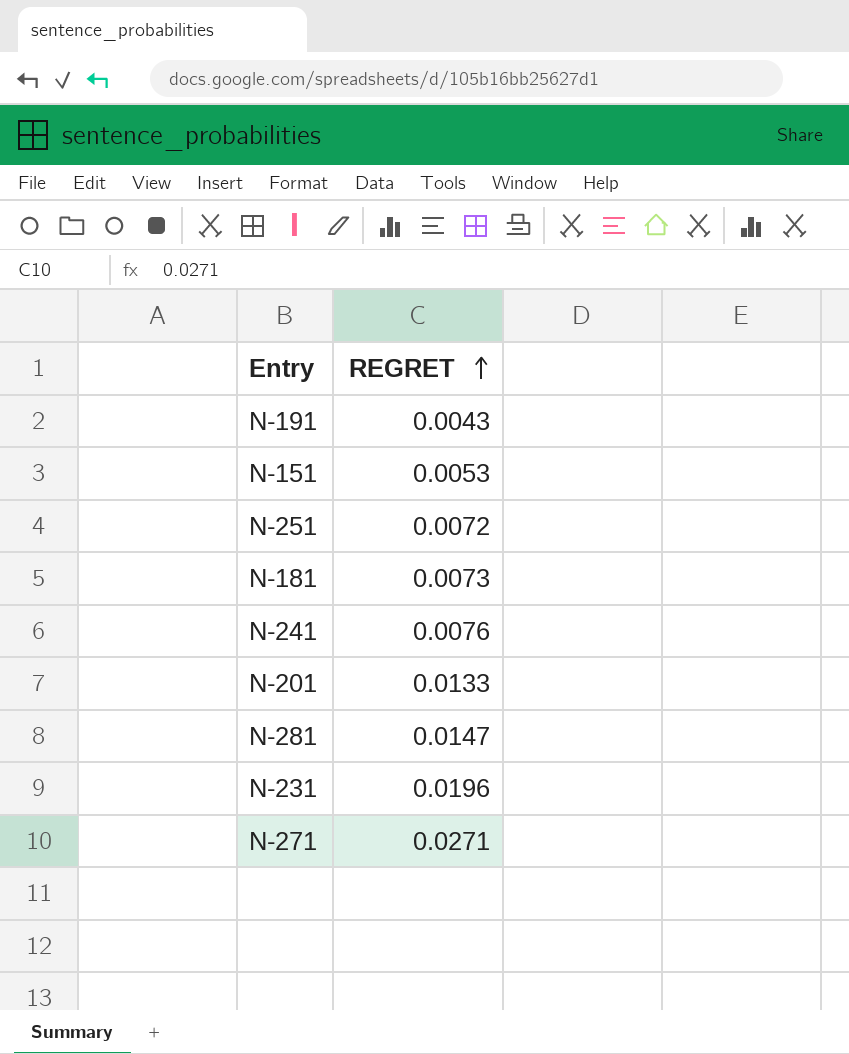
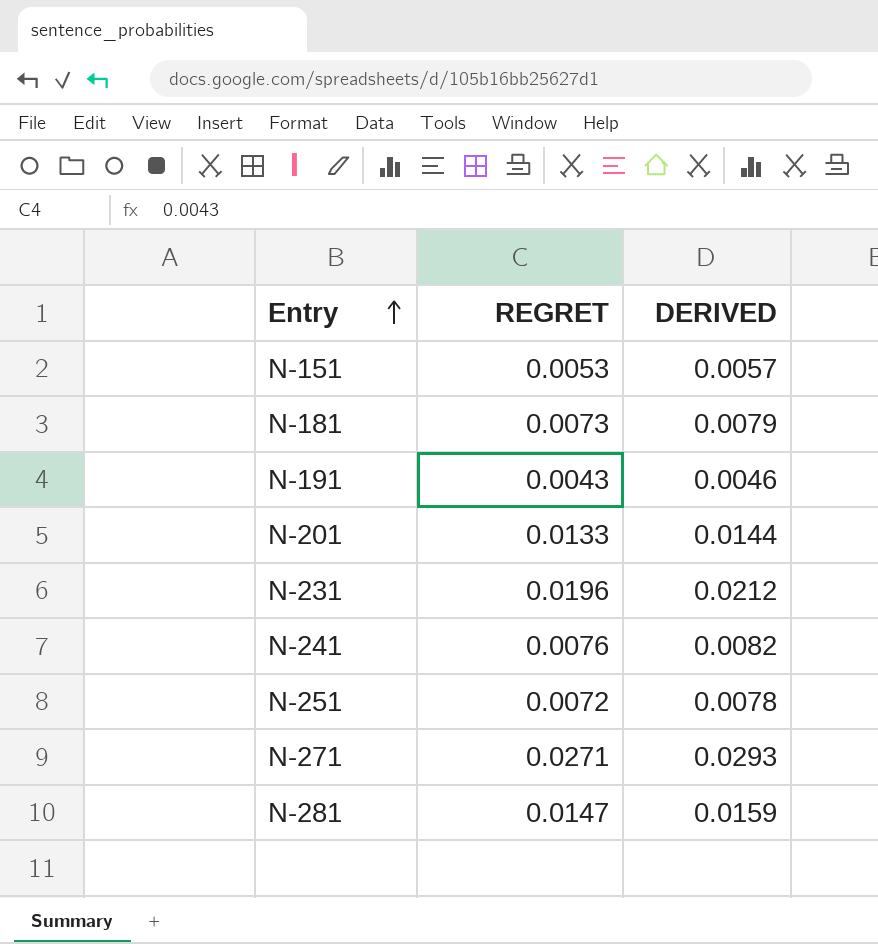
row order: REGRET ascending -> Entry ascending
column DERIVED | formula: none -> [REGRET] * 1.08

